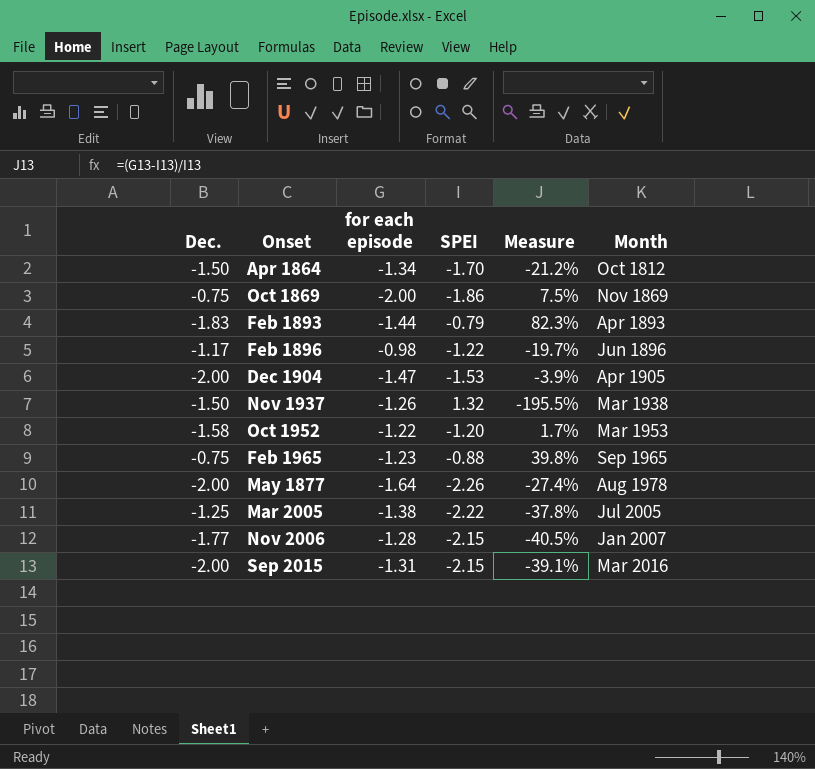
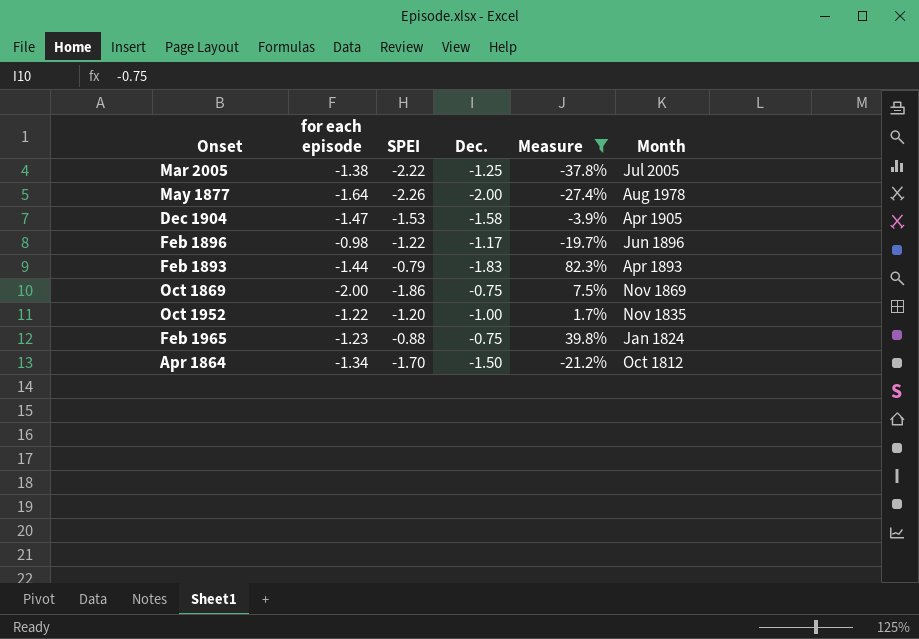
filter: none -> Measure >= -37.8%
row order: Month ascending -> Month descending
column Dec. | position: 1 -> 4
Dec 1904 | Dec.: -2.00 -> -1.58
Oct 1952 | Dec.: -1.58 -> -1.00
Oct 1952 | Month: Mar 1953 -> Nov 1835
Feb 1965 | Month: Sep 1965 -> Jan 1824

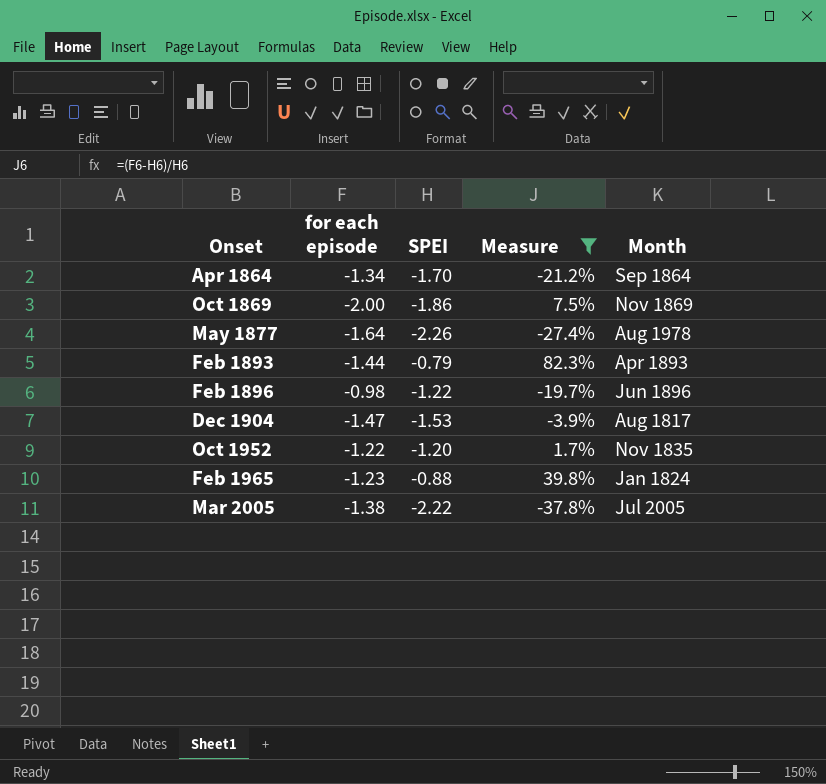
row order: Month descending -> Onset ascending
column Dec. | position: 4 -> none
Apr 1864 | Month: Oct 1812 -> Sep 1864
Dec 1904 | Month: Apr 1905 -> Aug 1817

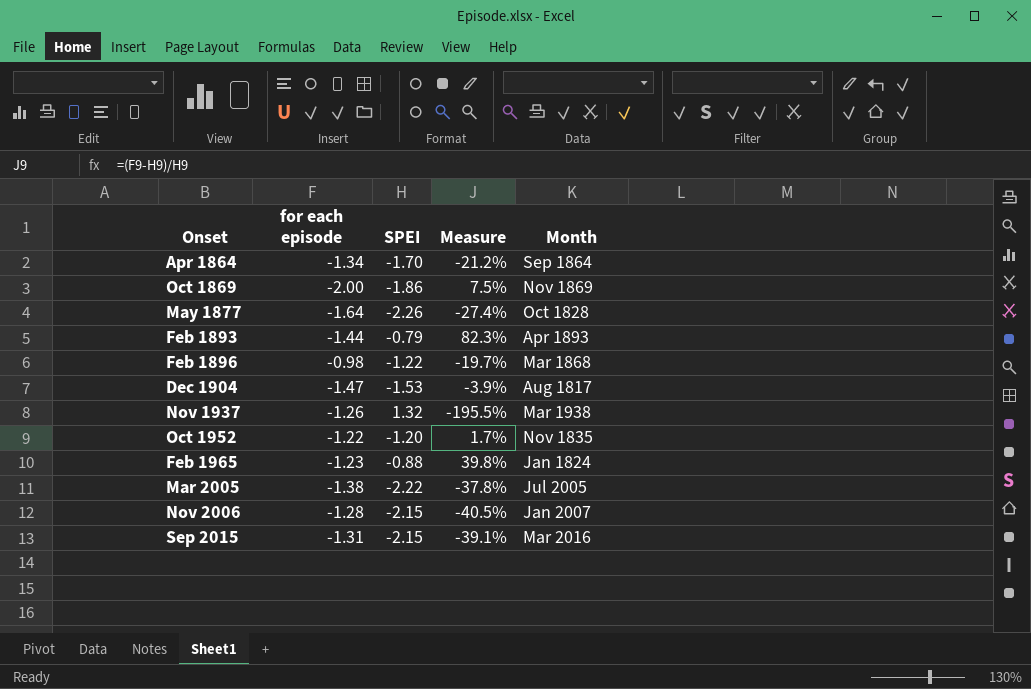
filter: Measure >= -37.8% -> none
May 1877 | Month: Aug 1978 -> Oct 1828
Feb 1896 | Month: Jun 1896 -> Mar 1868

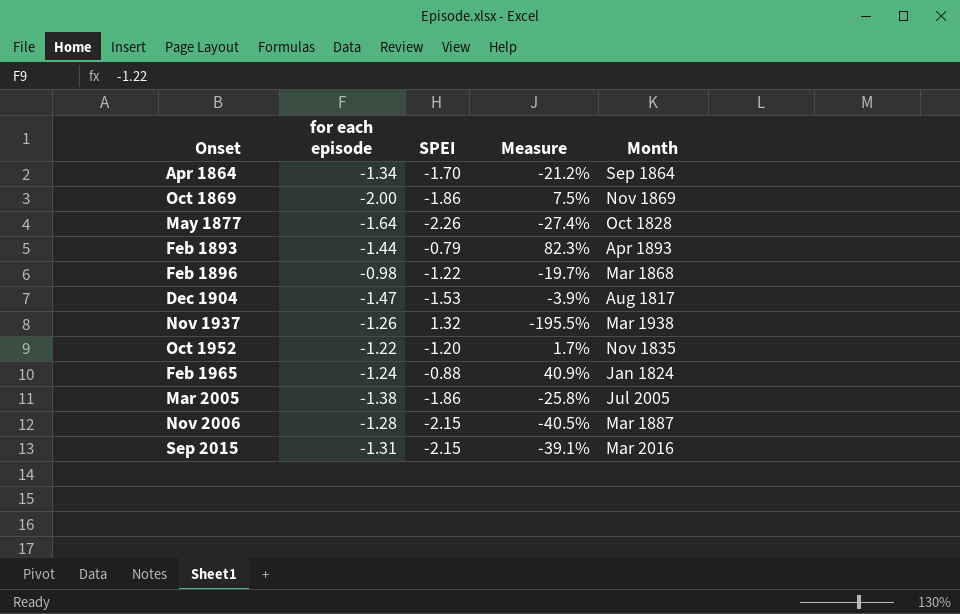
Feb 1965 | for each episode: -1.23 -> -1.24
Feb 1965 | Measure: 39.8% -> 40.9%
Mar 2005 | SPEI: -2.22 -> -1.86
Mar 2005 | Measure: -37.8% -> -25.8%
Nov 2006 | Month: Jan 2007 -> Mar 1887

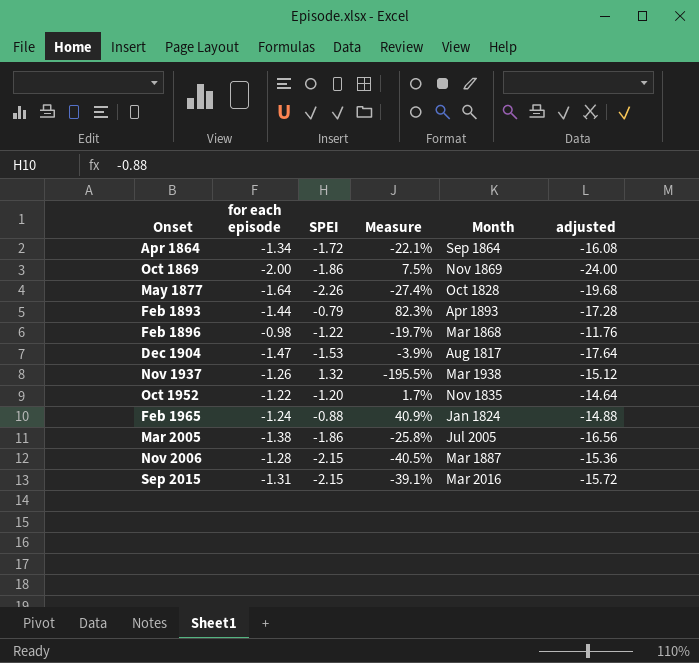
column adjusted | formula: none -> [for each episode] * 12
Apr 1864 | SPEI: -1.70 -> -1.72
Apr 1864 | Measure: -21.2% -> -22.1%

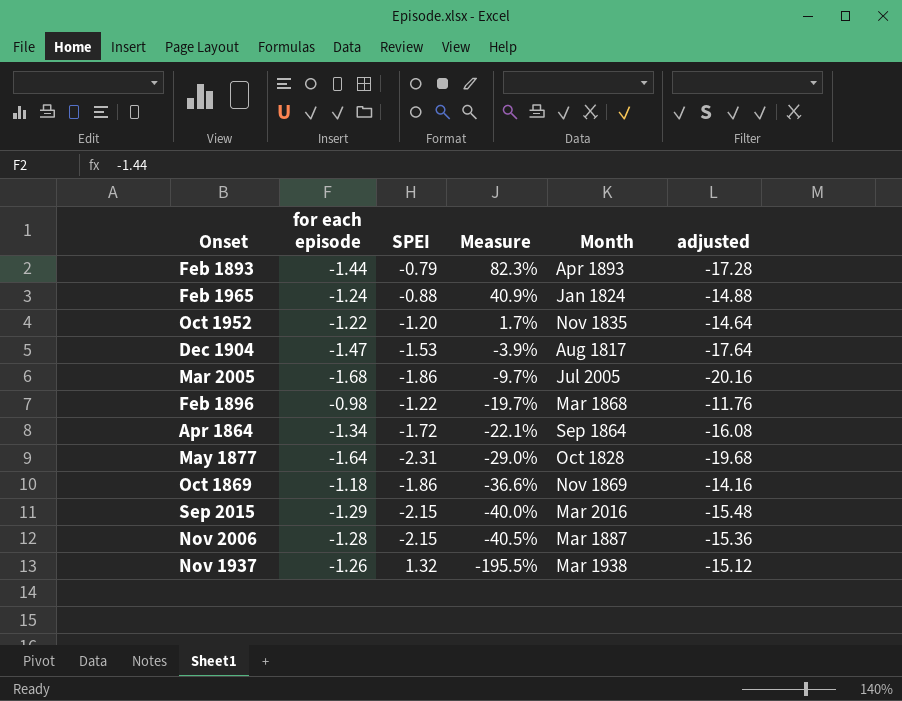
row order: Onset ascending -> Measure descending
Mar 2005 | for each episode: -1.38 -> -1.68
Mar 2005 | Measure: -25.8% -> -9.7%
Mar 2005 | adjusted: -16.56 -> -20.16
May 1877 | SPEI: -2.26 -> -2.31
May 1877 | Measure: -27.4% -> -29.0%
Oct 1869 | for each episode: -2.00 -> -1.18
Oct 1869 | Measure: 7.5% -> -36.6%
Oct 1869 | adjusted: -24.00 -> -14.16
Sep 2015 | for each episode: -1.31 -> -1.29
Sep 2015 | Measure: -39.1% -> -40.0%
Sep 2015 | adjusted: -15.72 -> -15.48

